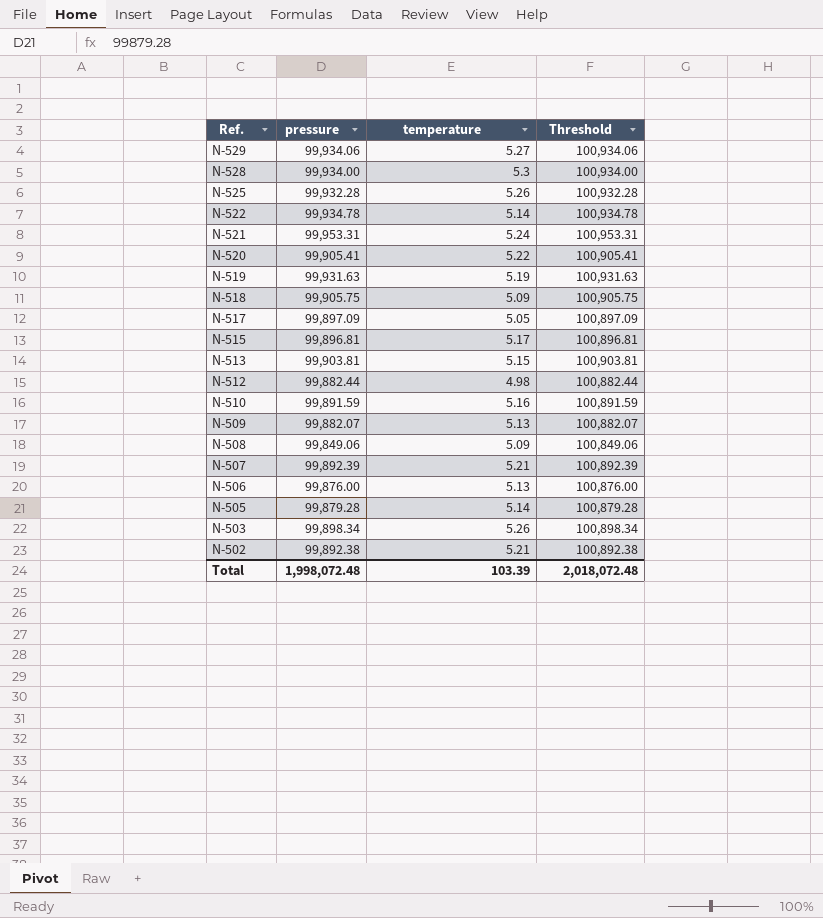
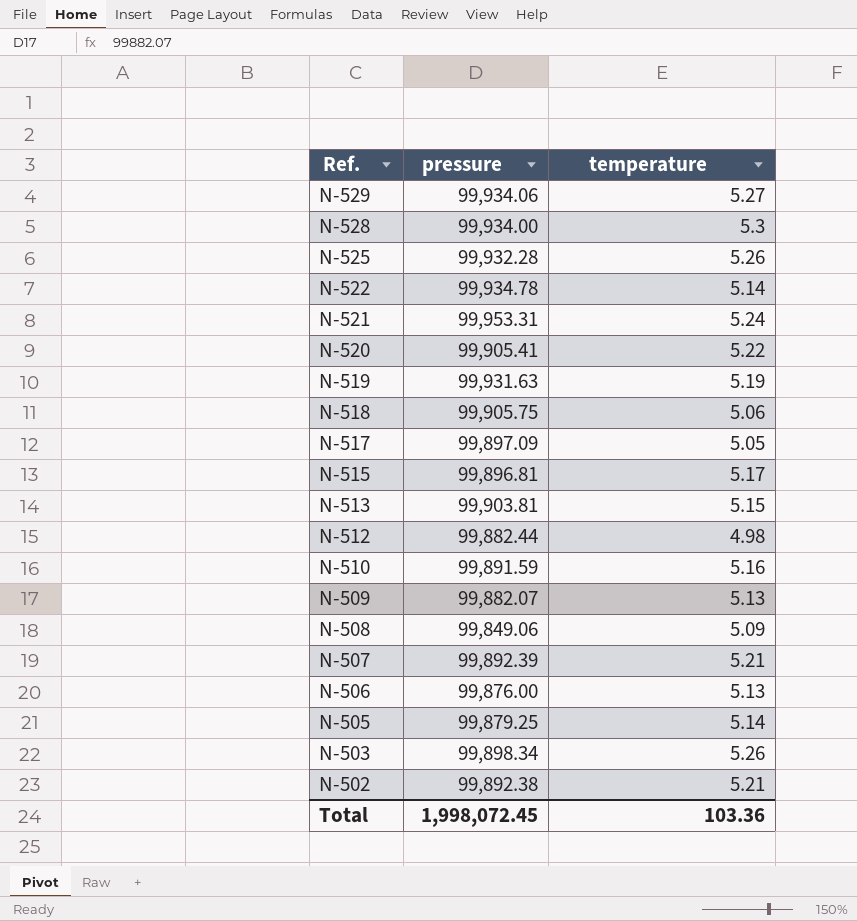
column Threshold | formula: [pressure] + 1000 -> none
N-518 | temperature: 5.09 -> 5.06
N-505 | pressure: 99,879.28 -> 99,879.25
Total | pressure: 1,998,072.48 -> 1,998,072.45
Total | temperature: 103.39 -> 103.36

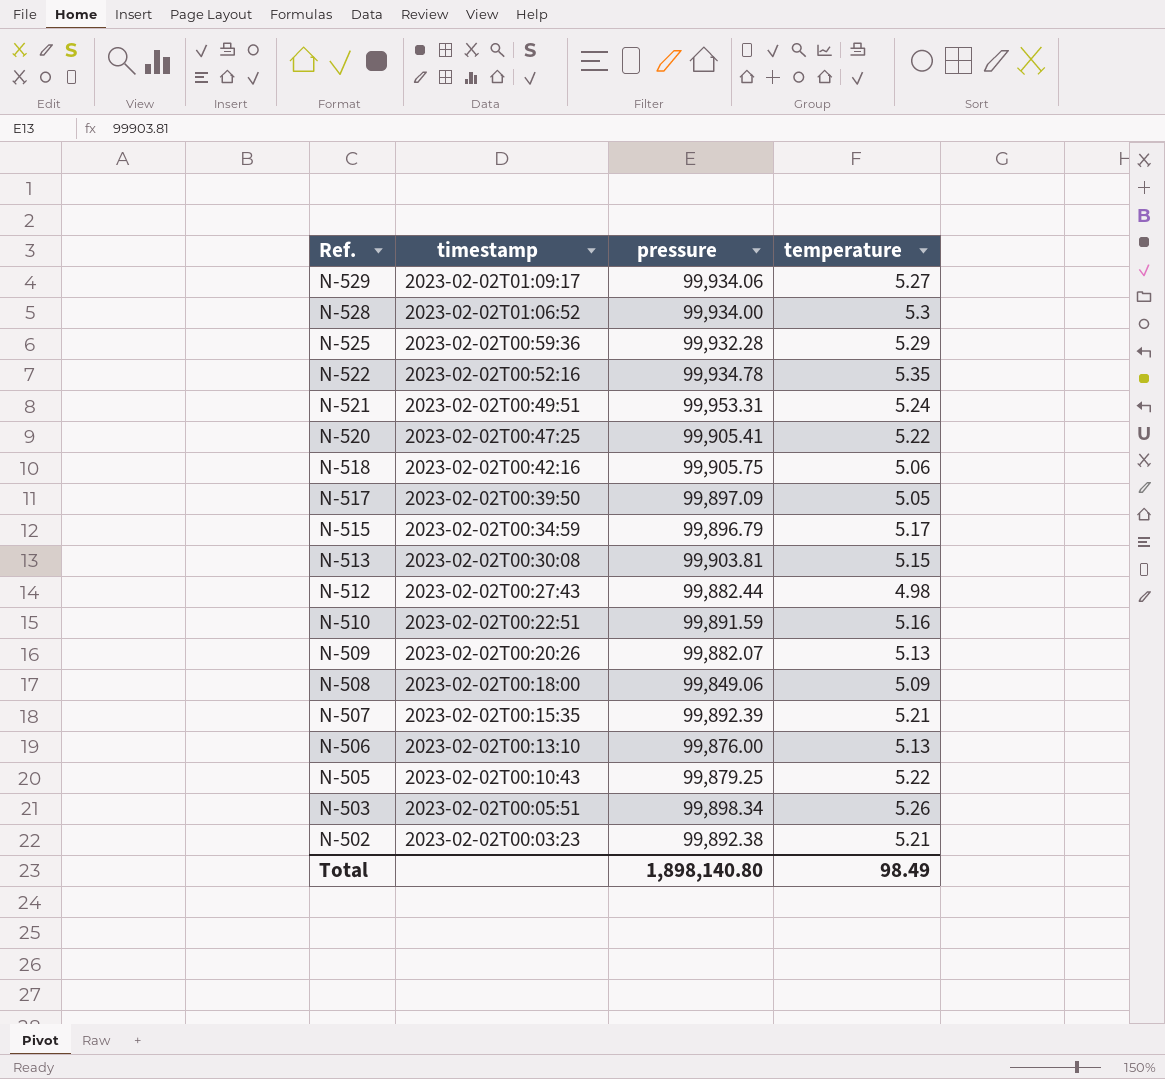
column timestamp | position: none -> 2
row N-519: 99,931.63 | 5.19 -> none
N-525 | temperature: 5.26 -> 5.29
N-522 | temperature: 5.14 -> 5.35
N-515 | pressure: 99,896.81 -> 99,896.79
N-505 | temperature: 5.14 -> 5.22
Total | pressure: 1,998,072.45 -> 1,898,140.80
Total | temperature: 103.36 -> 98.49

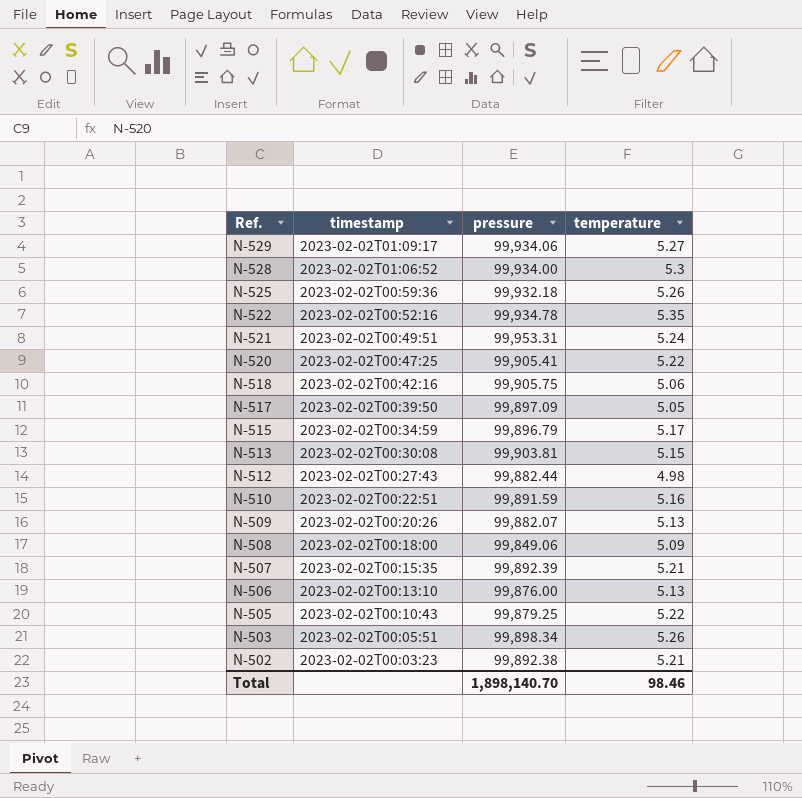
N-525 | pressure: 99,932.28 -> 99,932.18
N-525 | temperature: 5.29 -> 5.26
Total | pressure: 1,898,140.80 -> 1,898,140.70
Total | temperature: 98.49 -> 98.46

